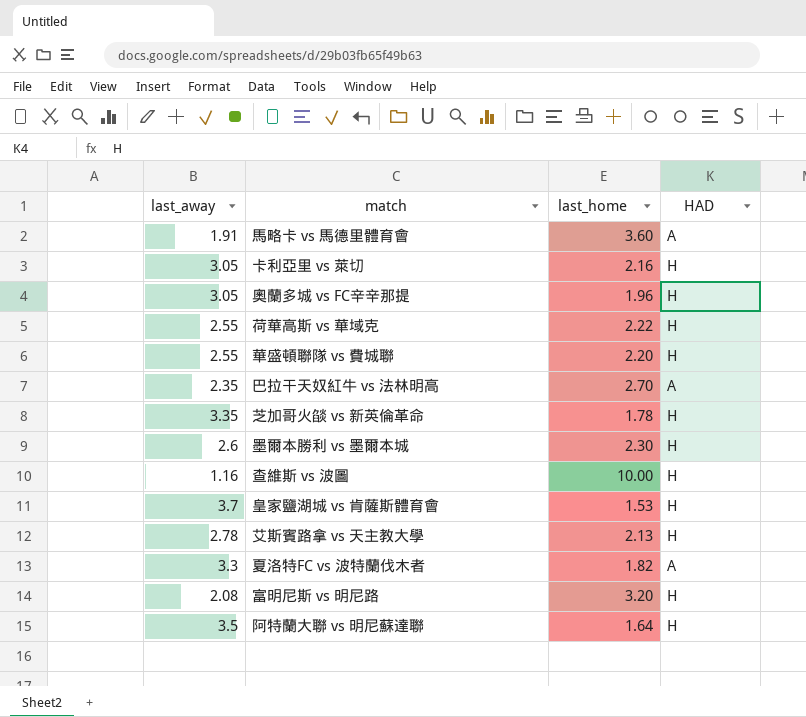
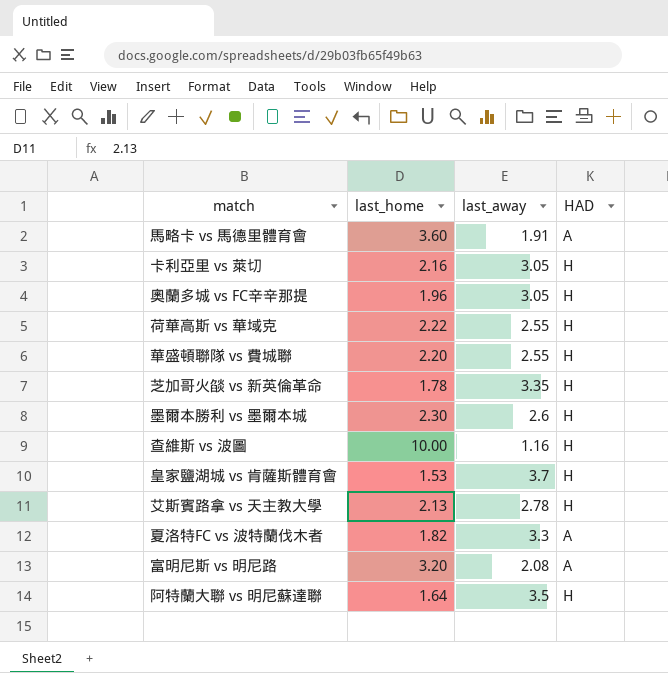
column last_away | position: 1 -> 3
row 巴拉干天奴紅牛 vs 法林明高: 2.35 | 2.70 | A -> none
富明尼斯 vs 明尼路 | HAD: H -> A

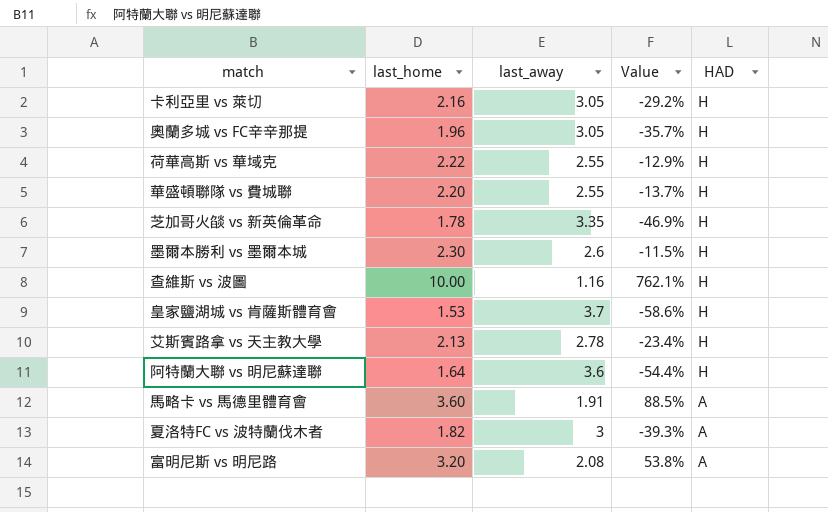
row order: none -> HAD descending
column Value | formula: none -> ([last_home] - [last_away]) / [last_away]
阿特蘭大聯 vs 明尼蘇達聯 | last_away: 3.5 -> 3.6
夏洛特FC vs 波特蘭伐木者 | last_away: 3.3 -> 3

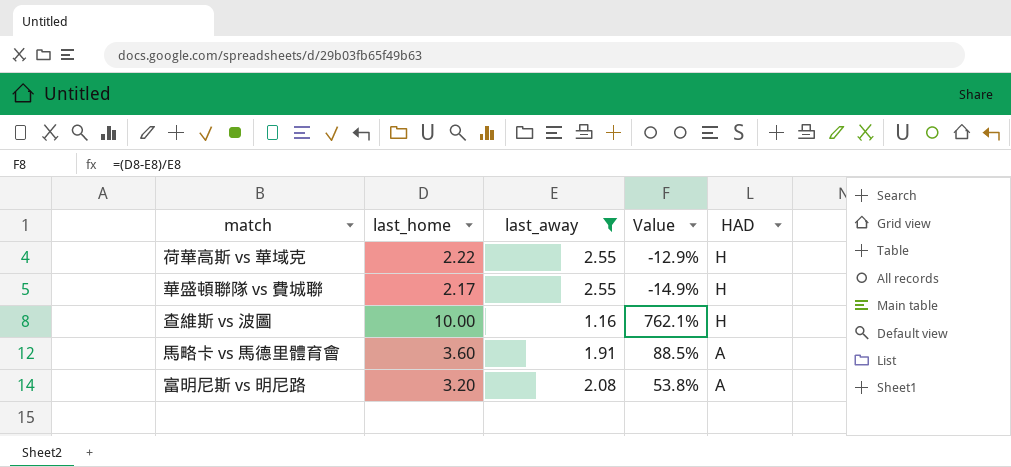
filter: none -> last_away <= 2.55
華盛頓聯隊 vs 費城聯 | last_home: 2.20 -> 2.17
華盛頓聯隊 vs 費城聯 | Value: -13.7% -> -14.9%

